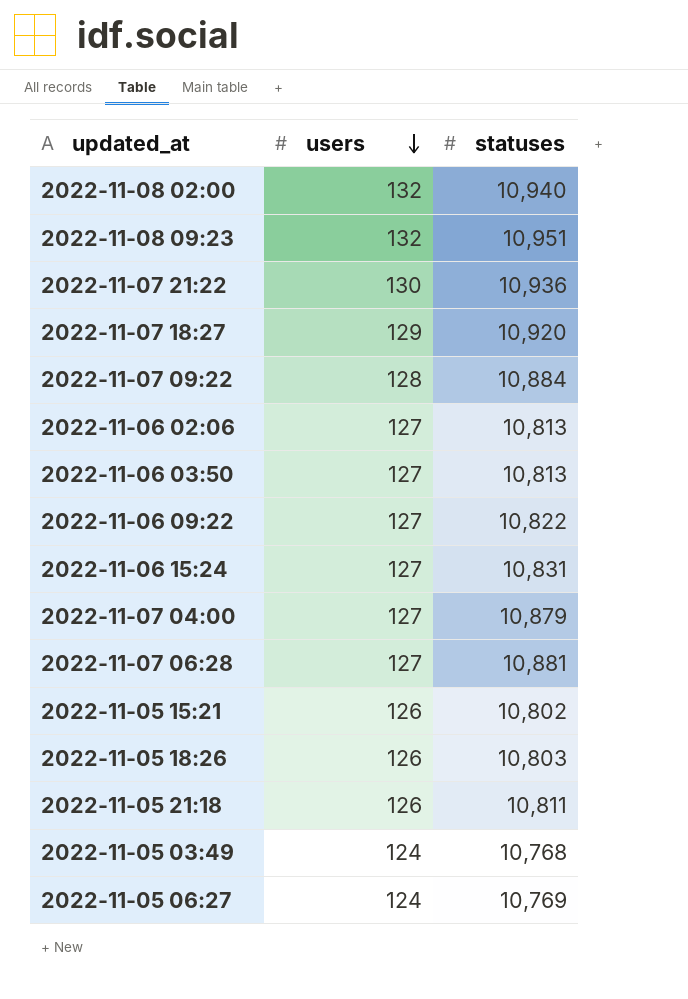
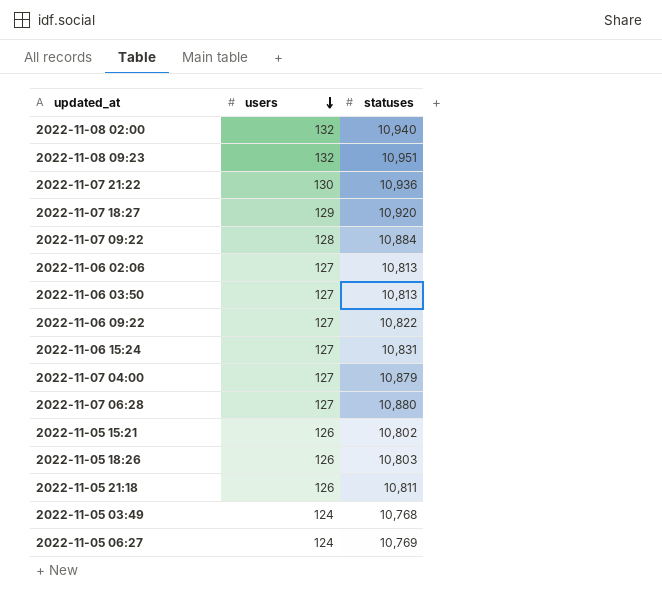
2022-11-07 06:28 | statuses: 10,881 -> 10,880

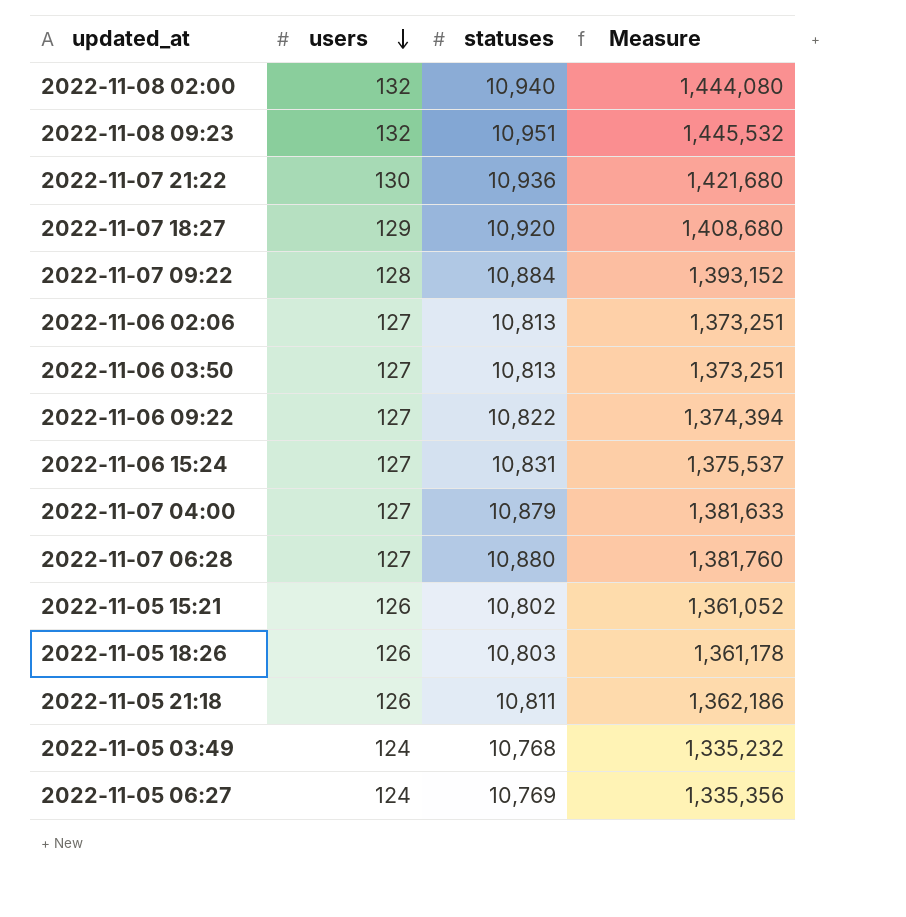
column Measure | formula: none -> [users] * [statuses]

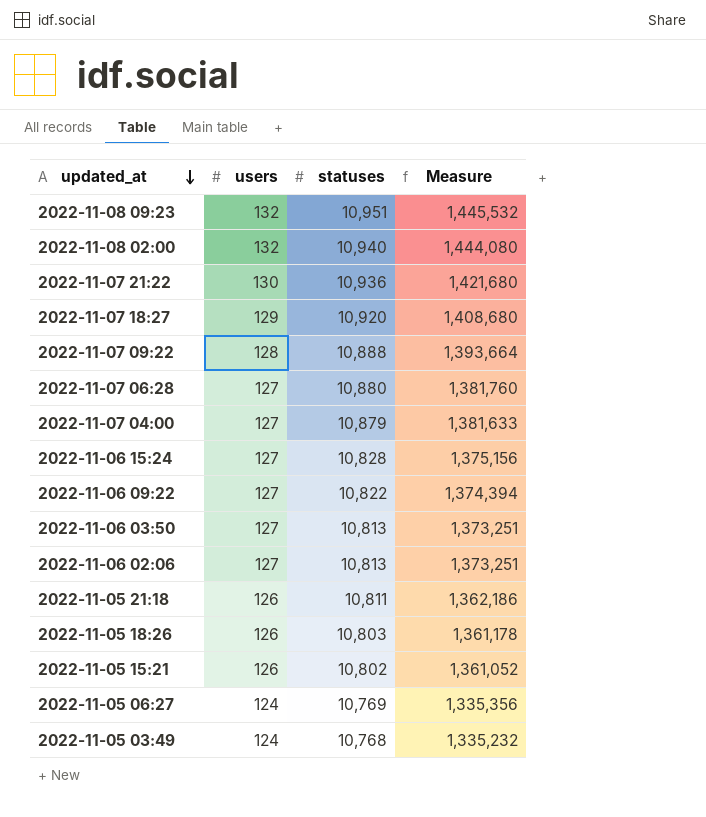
row order: users descending -> updated_at descending
2022-11-07 09:22 | statuses: 10,884 -> 10,888
2022-11-07 09:22 | Measure: 1,393,152 -> 1,393,664
2022-11-06 15:24 | statuses: 10,831 -> 10,828
2022-11-06 15:24 | Measure: 1,375,537 -> 1,375,156

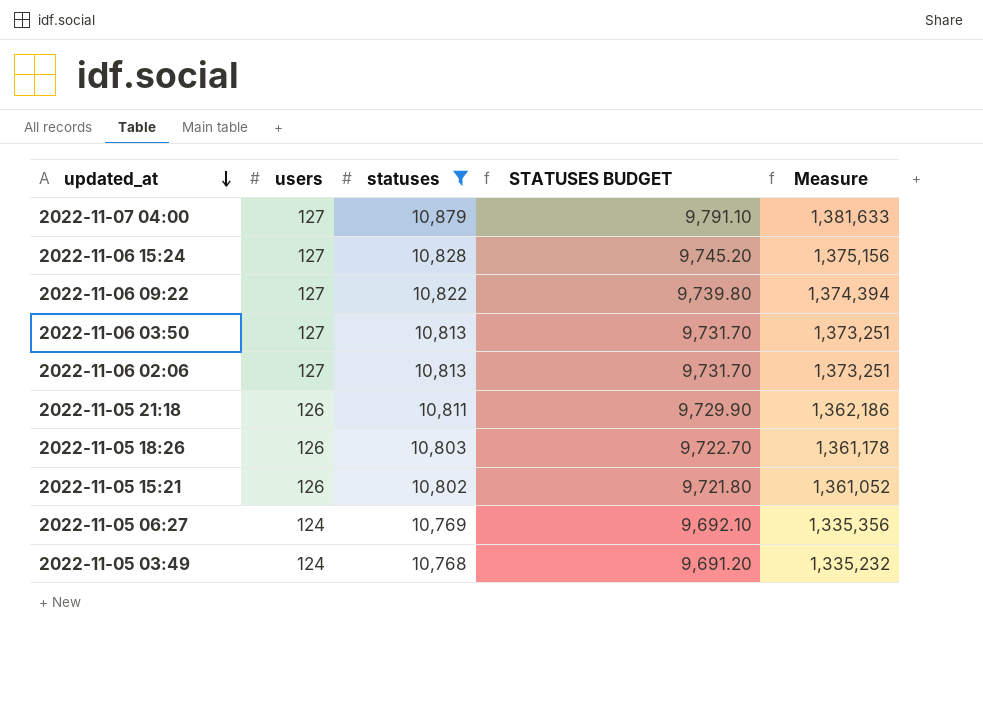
filter: none -> statuses <= 10,879
column STATUSES BUDGET | formula: none -> [statuses] * 0.9

